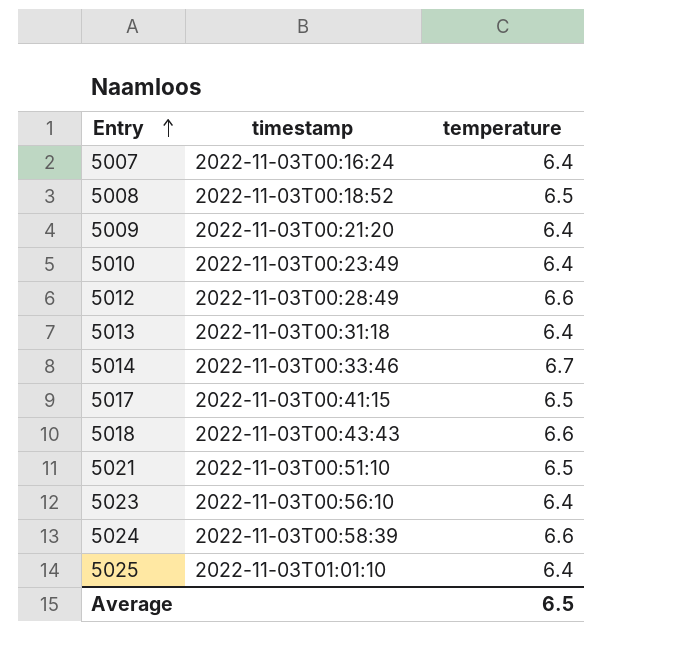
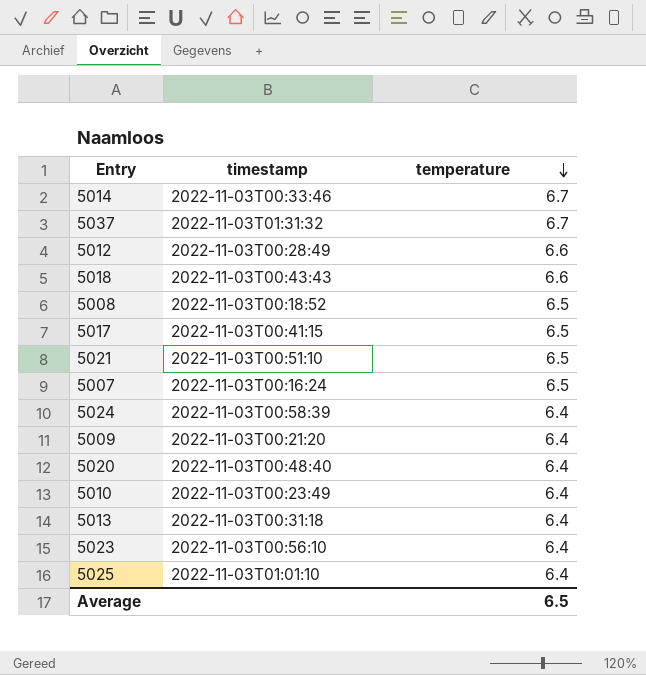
row order: Entry ascending -> temperature descending
row 5037: none -> 2022-11-03T01:31:32 | 6.7
5007 | temperature: 6.4 -> 6.5
5024 | temperature: 6.6 -> 6.4
row 5020: none -> 2022-11-03T00:48:40 | 6.4

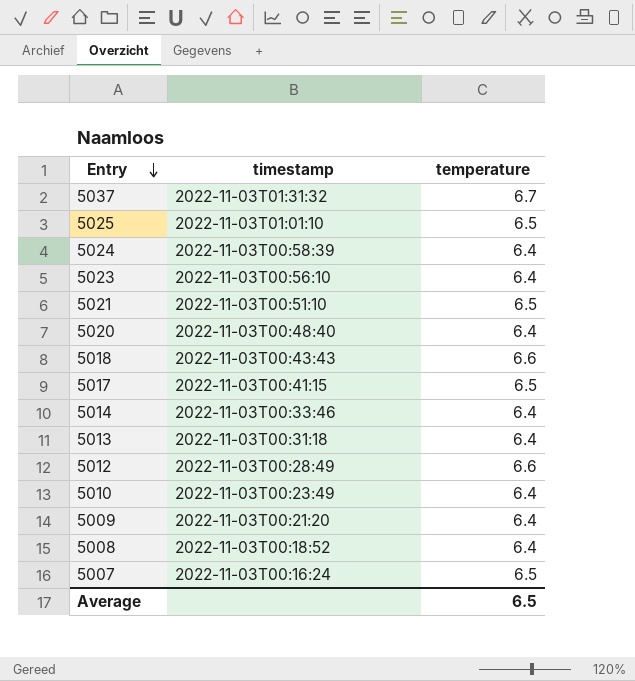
row order: temperature descending -> Entry descending
5025 | temperature: 6.4 -> 6.5
5014 | temperature: 6.7 -> 6.4
5008 | temperature: 6.5 -> 6.4

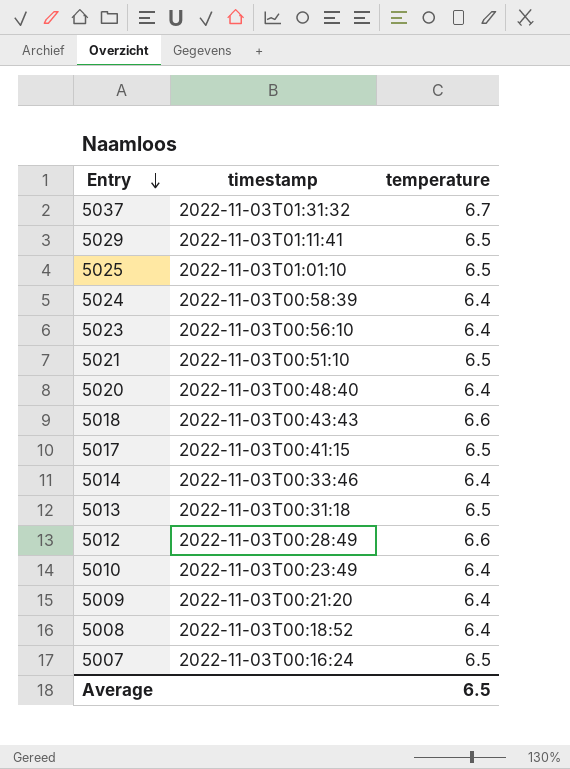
row 5029: none -> 2022-11-03T01:11:41 | 6.5
5013 | temperature: 6.4 -> 6.5

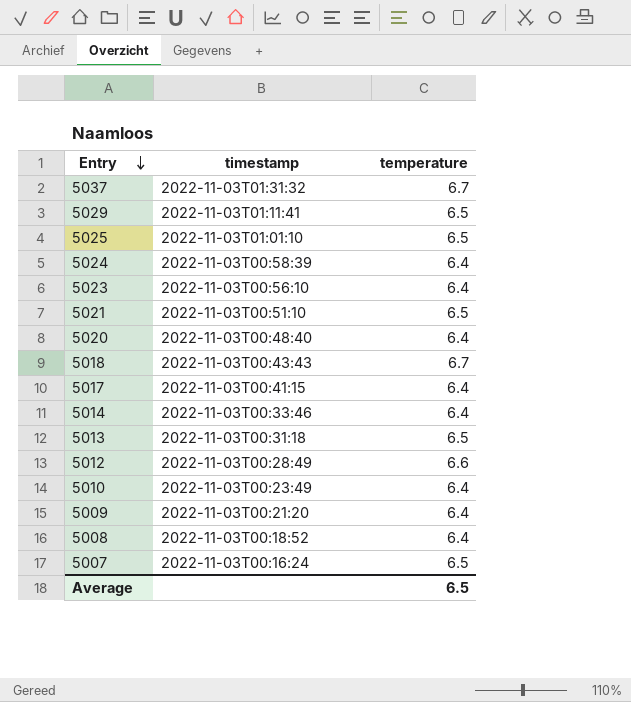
5018 | temperature: 6.6 -> 6.7
5017 | temperature: 6.5 -> 6.4

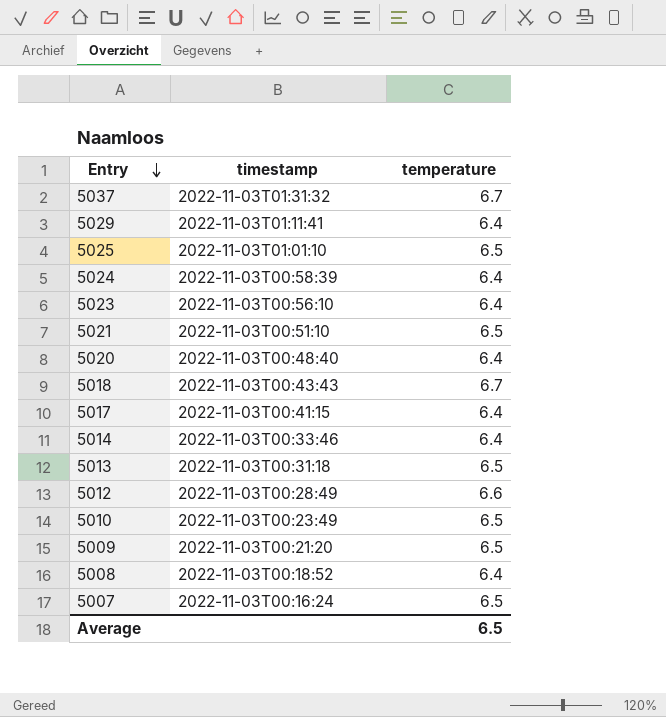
5029 | temperature: 6.5 -> 6.4
5010 | temperature: 6.4 -> 6.5
5009 | temperature: 6.4 -> 6.5

